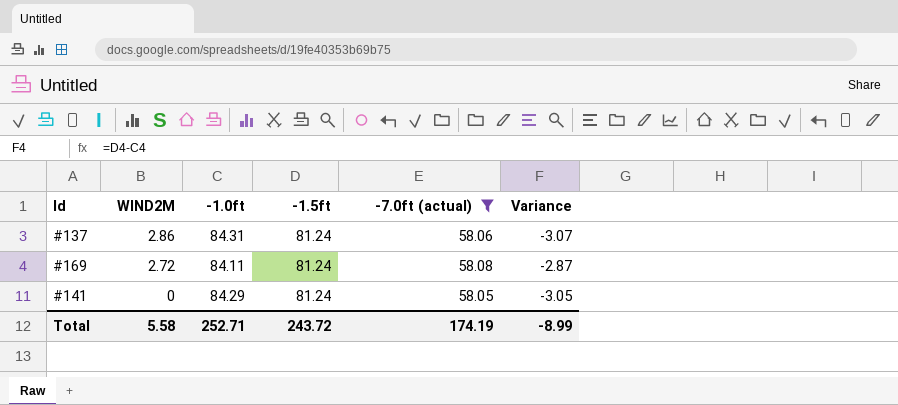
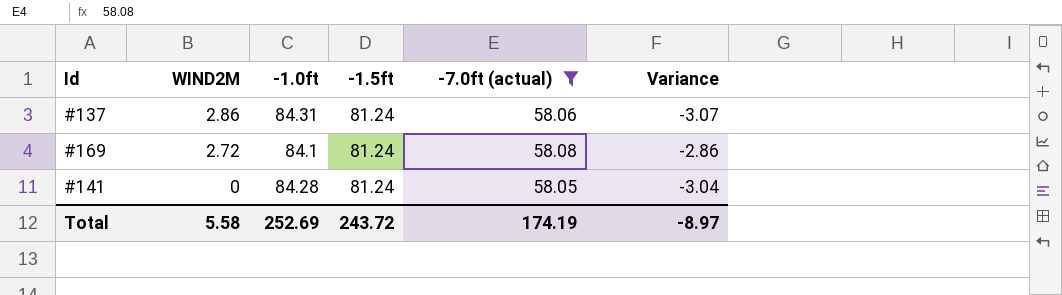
#169 | -1.0ft: 84.11 -> 84.1
#169 | Variance: -2.87 -> -2.86
#141 | -1.0ft: 84.29 -> 84.28
#141 | Variance: -3.05 -> -3.04
Total | -1.0ft: 252.71 -> 252.69
Total | Variance: -8.99 -> -8.97

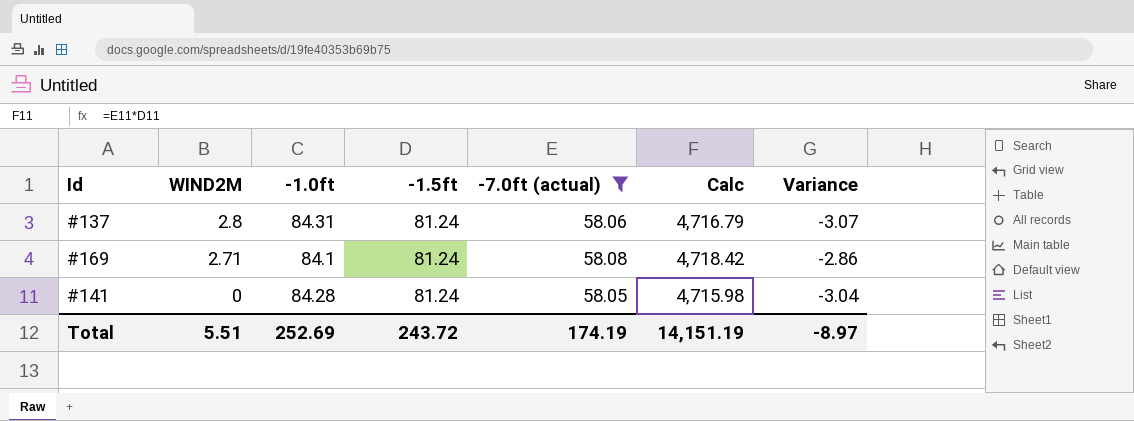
column Calc | formula: none -> [-1.5ft] * [-7.0ft (actual)]
#137 | WIND2M: 2.86 -> 2.8
#169 | WIND2M: 2.72 -> 2.71
Total | WIND2M: 5.58 -> 5.51

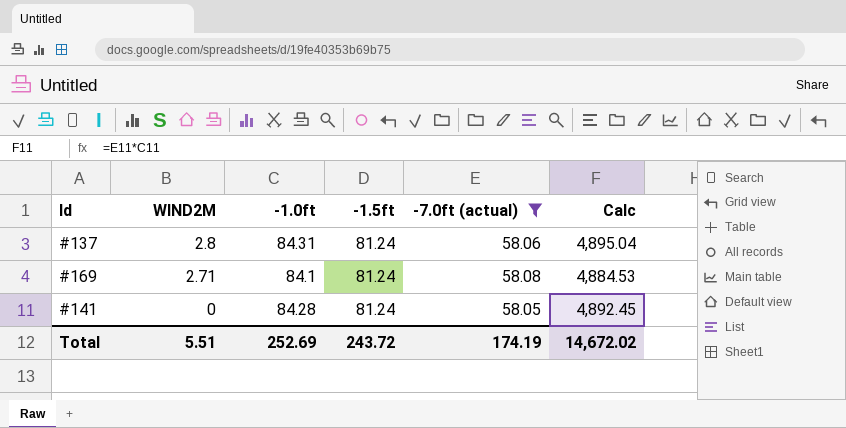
column Variance | formula: [-1.5ft] - [-1.0ft] -> none
column Calc | formula: [-1.5ft] * [-7.0ft (actual)] -> [-1.0ft] * [-7.0ft (actual)]
Total | Calc: 14,151.19 -> 14,672.02

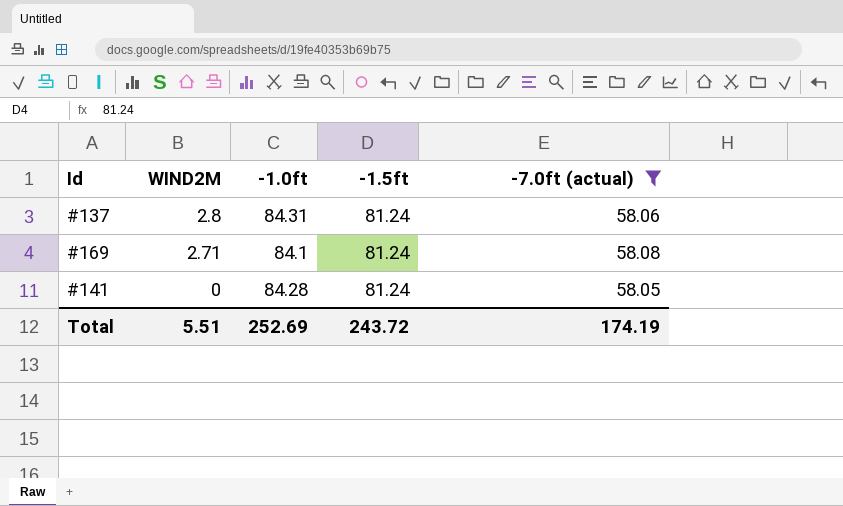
column Calc | formula: [-1.0ft] * [-7.0ft (actual)] -> none

